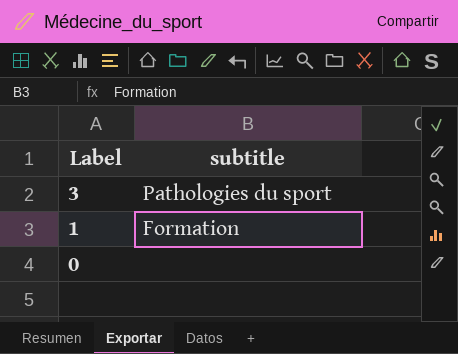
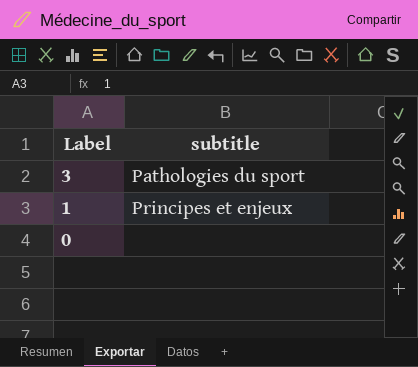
1 | subtitle: Formation -> Principes et enjeux

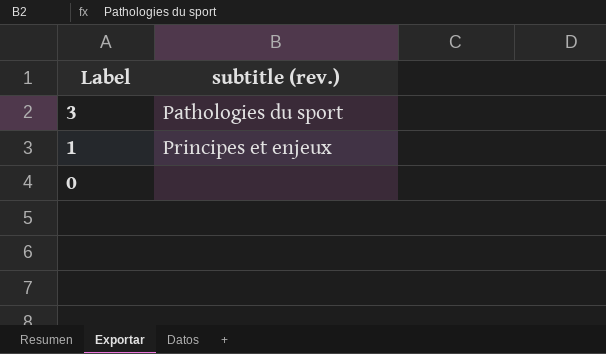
column name: subtitle -> subtitle (rev.)

